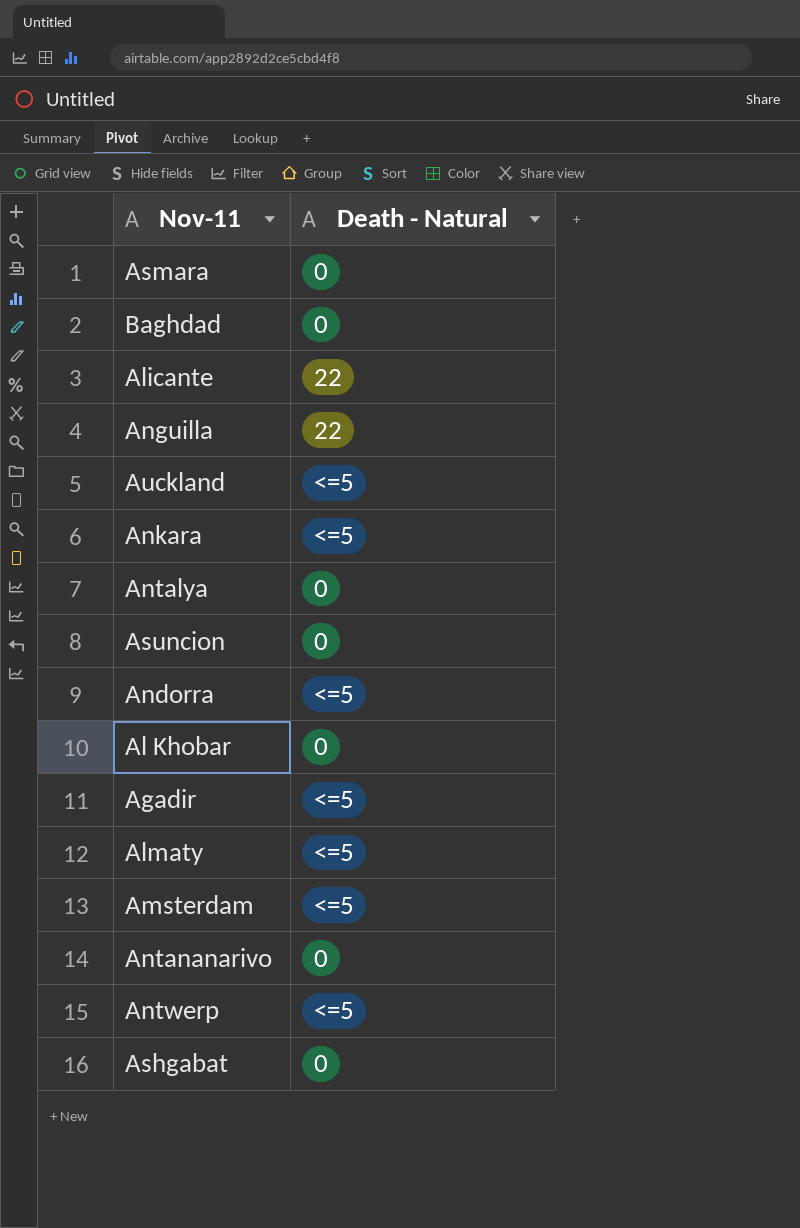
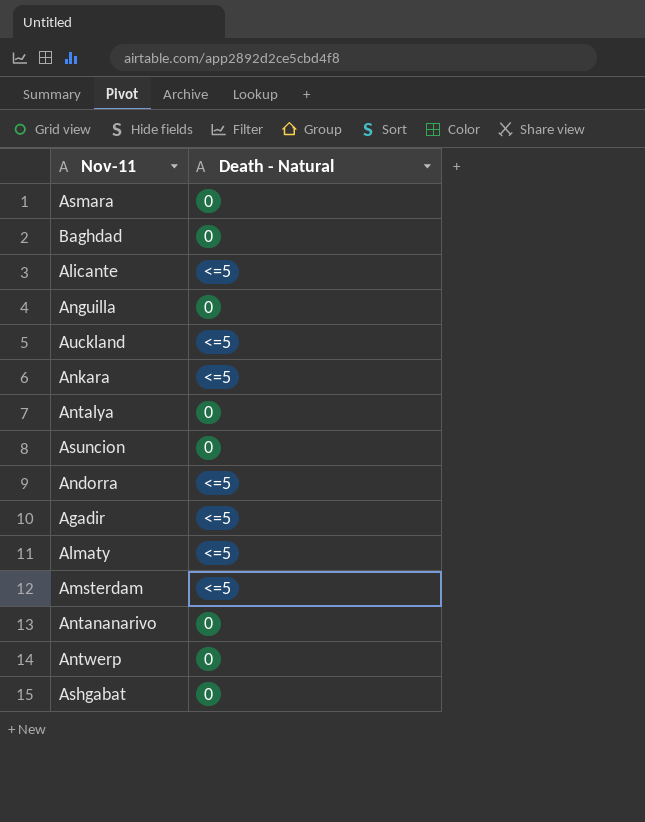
row Al Khobar: 0 -> none
Alicante | Death - Natural: 22 -> <=5
Anguilla | Death - Natural: 22 -> 0
Antwerp | Death - Natural: <=5 -> 0

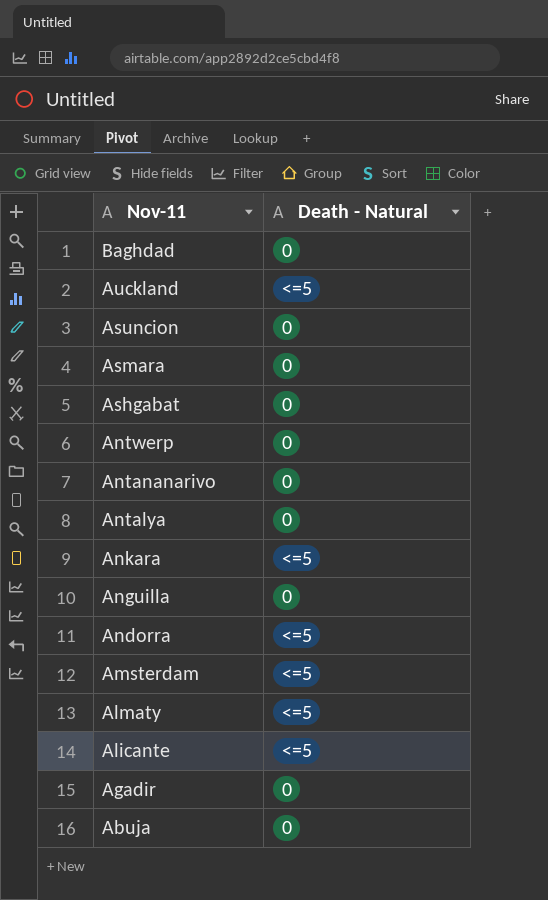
row order: none -> Nov-11 descending
Agadir | Death - Natural: <=5 -> 0
row Abuja: none -> 0

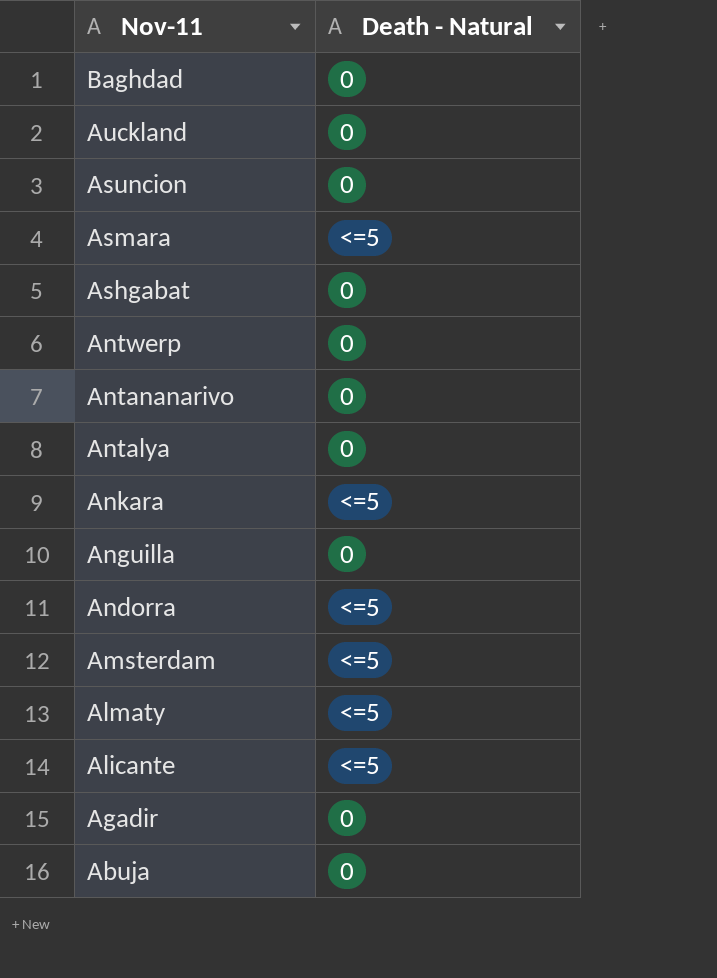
Auckland | Death - Natural: <=5 -> 0
Asmara | Death - Natural: 0 -> <=5

